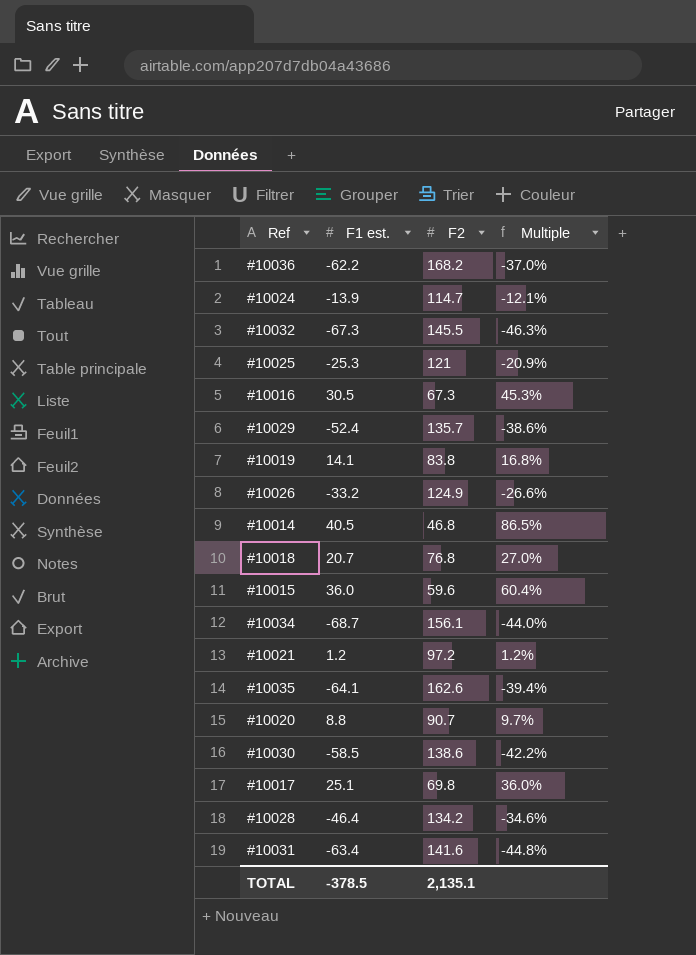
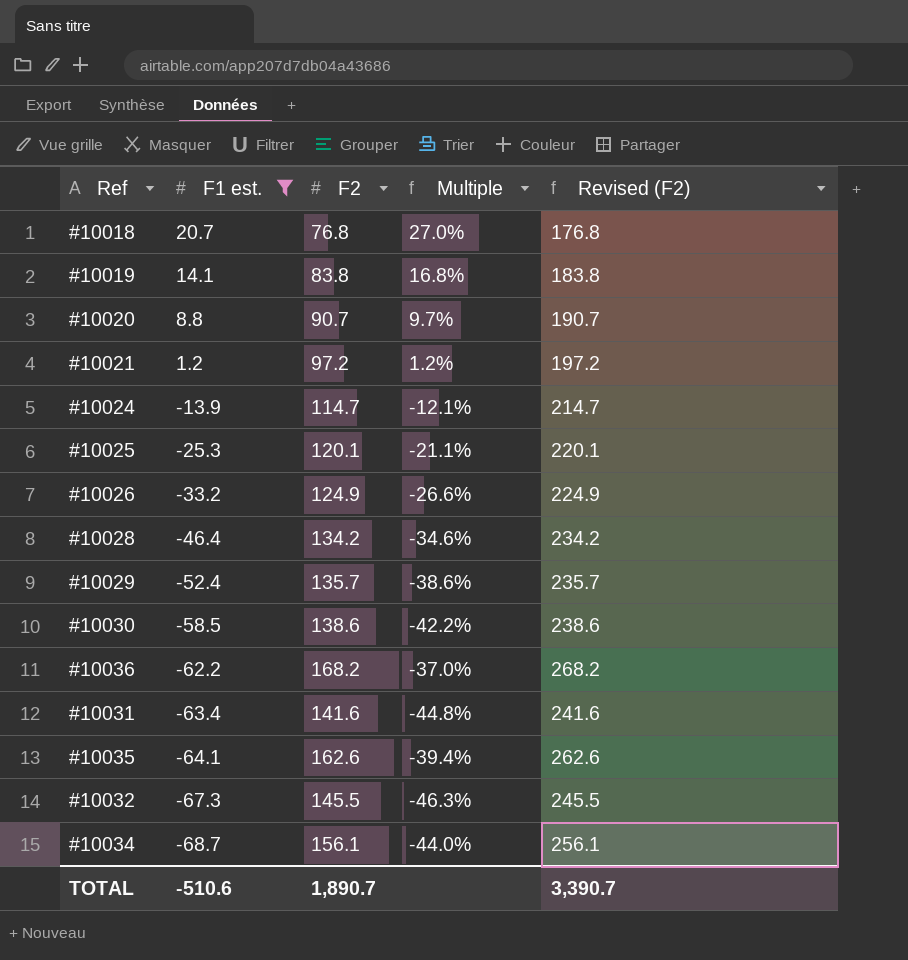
filter: none -> F1 est. <= 20.7
row order: none -> F1 est. descending
column Revised (F2) | formula: none -> [F2] + 100
#10025 | F2: 121 -> 120.1
#10025 | Multiple: -20.9% -> -21.1%
TOTAL | F1 est.: -378.5 -> -510.6
TOTAL | F2: 2,135.1 -> 1,890.7

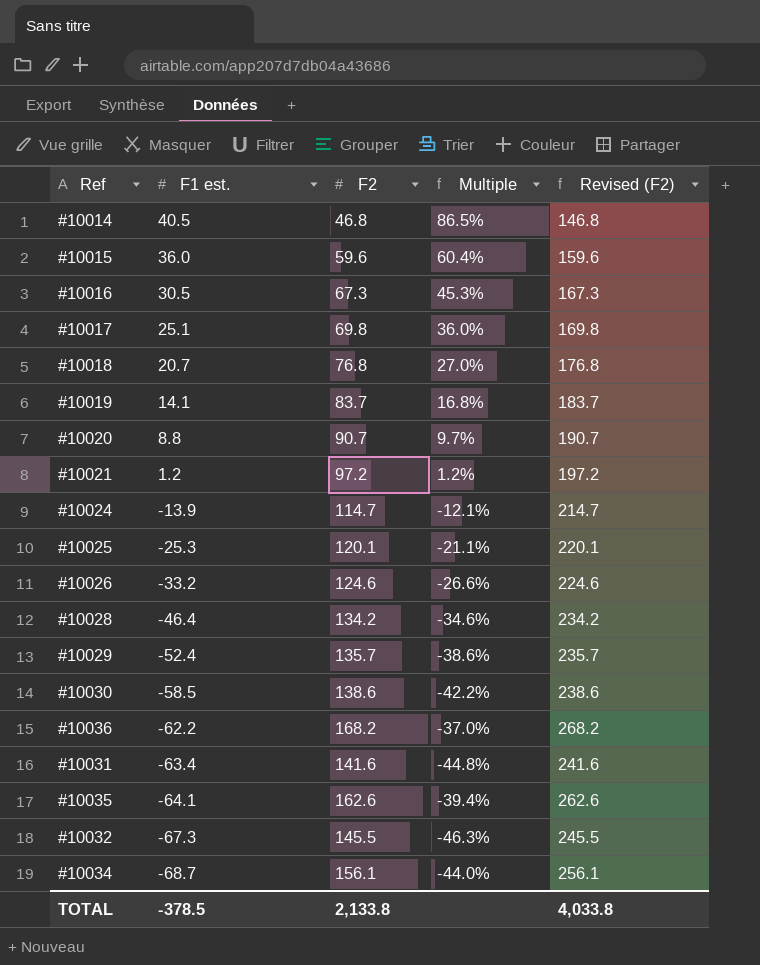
filter: F1 est. <= 20.7 -> none
#10019 | F2: 83.8 -> 83.7
#10019 | Revised (F2): 183.8 -> 183.7
#10026 | F2: 124.9 -> 124.6
#10026 | Revised (F2): 224.9 -> 224.6
TOTAL | F1 est.: -510.6 -> -378.5
TOTAL | F2: 1,890.7 -> 2,133.8
TOTAL | Revised (F2): 3,390.7 -> 4,033.8

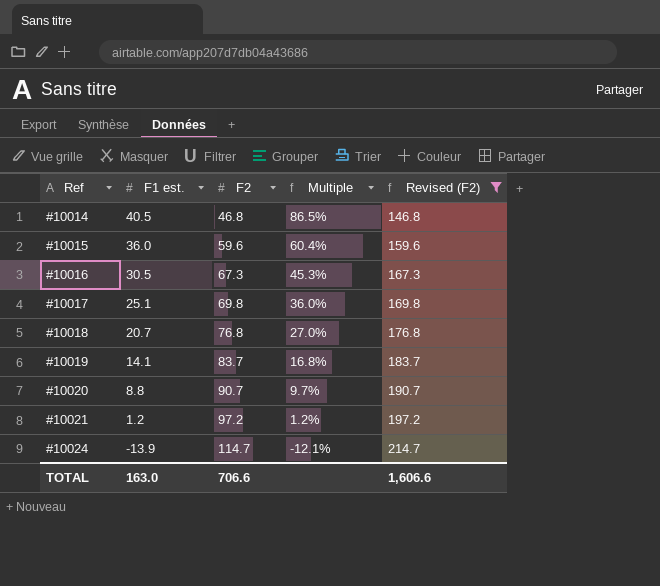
filter: none -> Revised (F2) <= 214.7
TOTAL | F1 est.: -378.5 -> 163.0
TOTAL | F2: 2,133.8 -> 706.6
TOTAL | Revised (F2): 4,033.8 -> 1,606.6

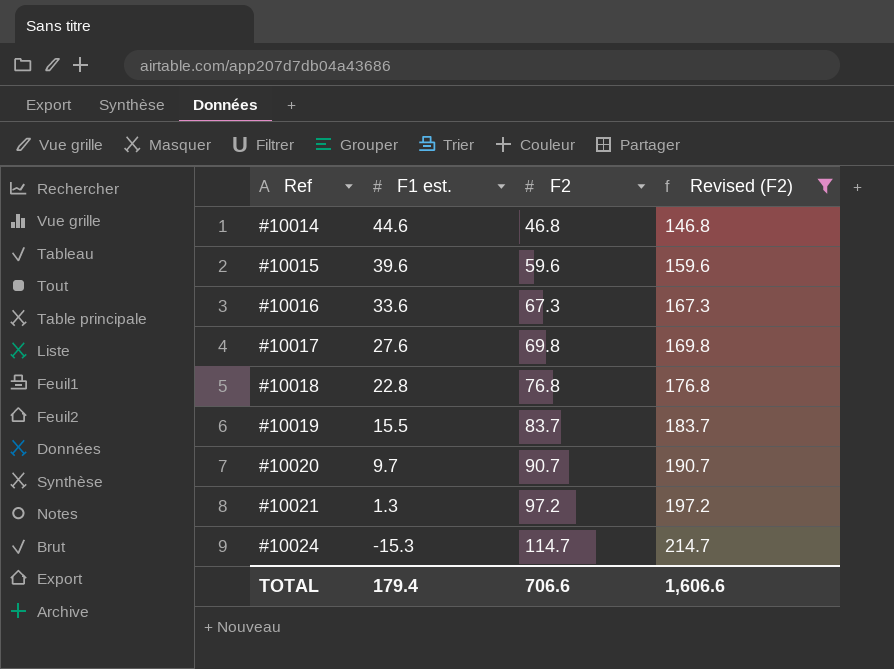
column Multiple | formula: [F1 est.] / [F2] -> none
#10014 | F1 est.: 40.5 -> 44.6
#10015 | F1 est.: 36.0 -> 39.6
#10016 | F1 est.: 30.5 -> 33.6
#10017 | F1 est.: 25.1 -> 27.6
#10018 | F1 est.: 20.7 -> 22.8
#10019 | F1 est.: 14.1 -> 15.5
#10020 | F1 est.: 8.8 -> 9.7
#10021 | F1 est.: 1.2 -> 1.3
#10024 | F1 est.: -13.9 -> -15.3
TOTAL | F1 est.: 163.0 -> 179.4

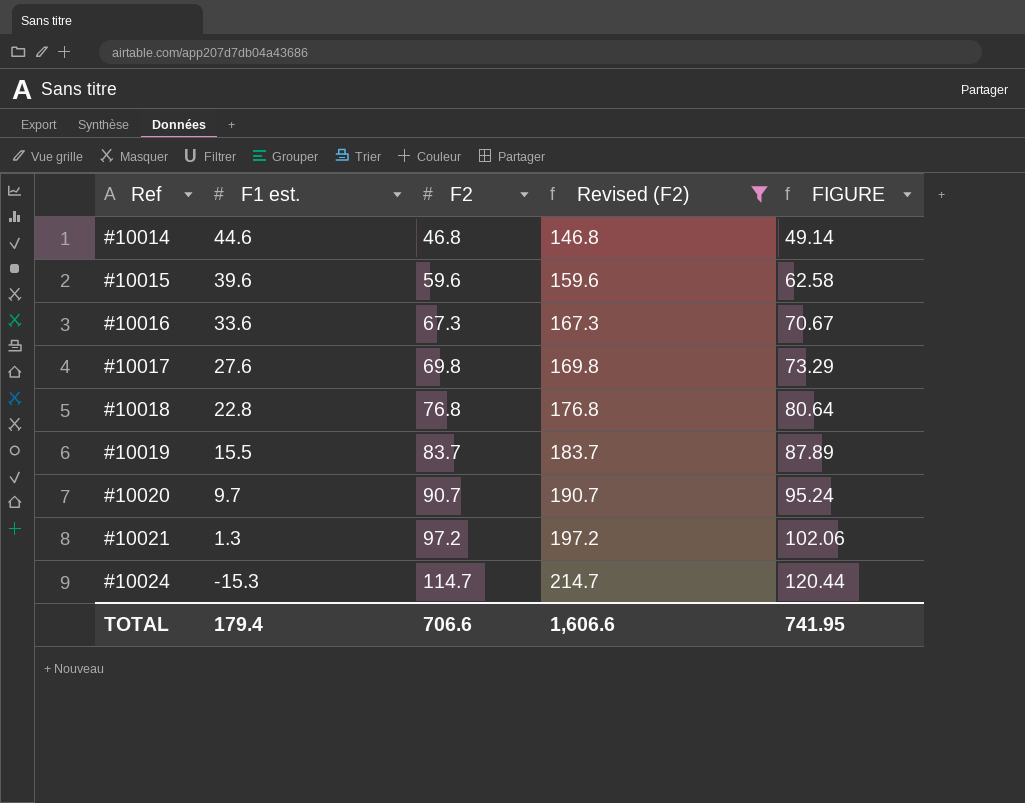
column FIGURE | formula: none -> [F2] * 1.05

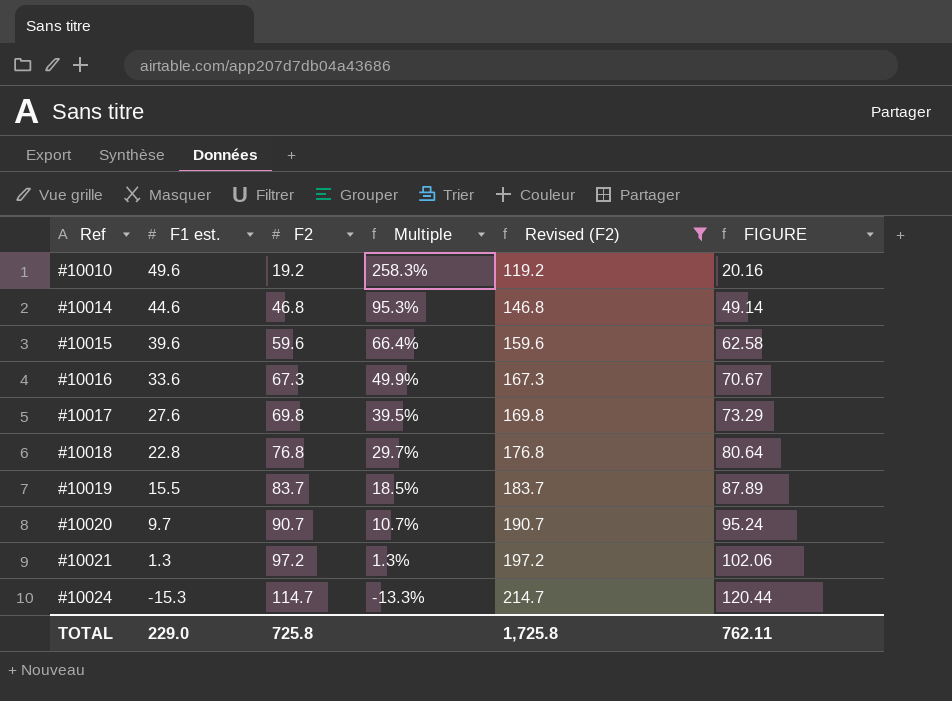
column Multiple | formula: none -> [F1 est.] / [F2]
row #10010: none -> 49.6 | 19.2 | 258.3% | 119.2 | 20.16
TOTAL | F1 est.: 179.4 -> 229.0
TOTAL | F2: 706.6 -> 725.8
TOTAL | Revised (F2): 1,606.6 -> 1,725.8
TOTAL | FIGURE: 741.95 -> 762.11

